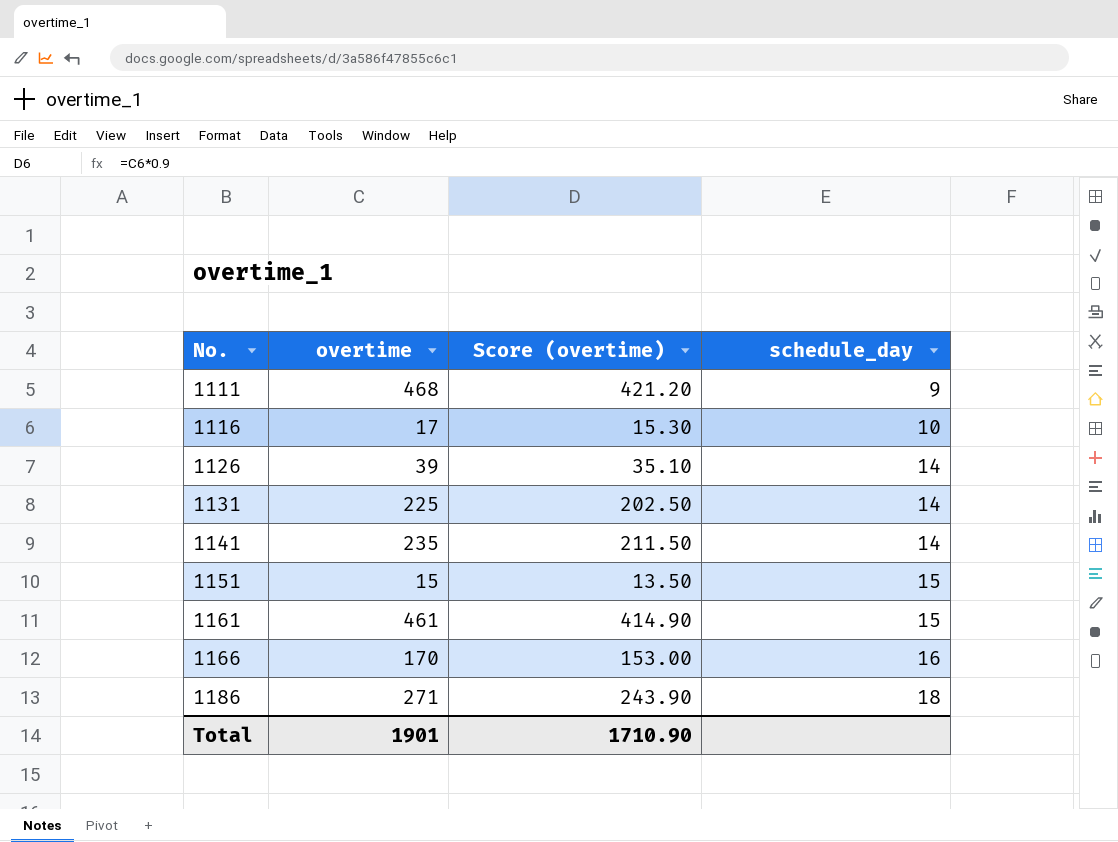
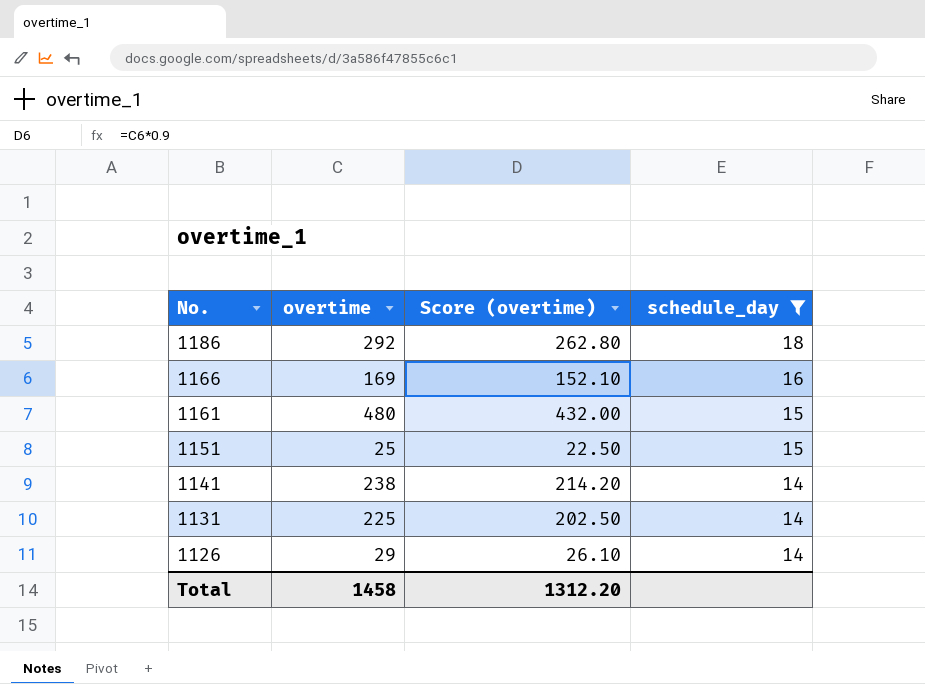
filter: none -> schedule_day >= 14
row order: No. ascending -> No. descending
1186 | overtime: 271 -> 292
1186 | Score (overtime): 243.90 -> 262.80
1166 | overtime: 170 -> 169
1166 | Score (overtime): 153.00 -> 152.10
1161 | overtime: 461 -> 480
1161 | Score (overtime): 414.90 -> 432.00
1151 | overtime: 15 -> 25
1151 | Score (overtime): 13.50 -> 22.50
1141 | overtime: 235 -> 238
1141 | Score (overtime): 211.50 -> 214.20
1126 | overtime: 39 -> 29
1126 | Score (overtime): 35.10 -> 26.10
Total | overtime: 1901 -> 1458
Total | Score (overtime): 1710.90 -> 1312.20

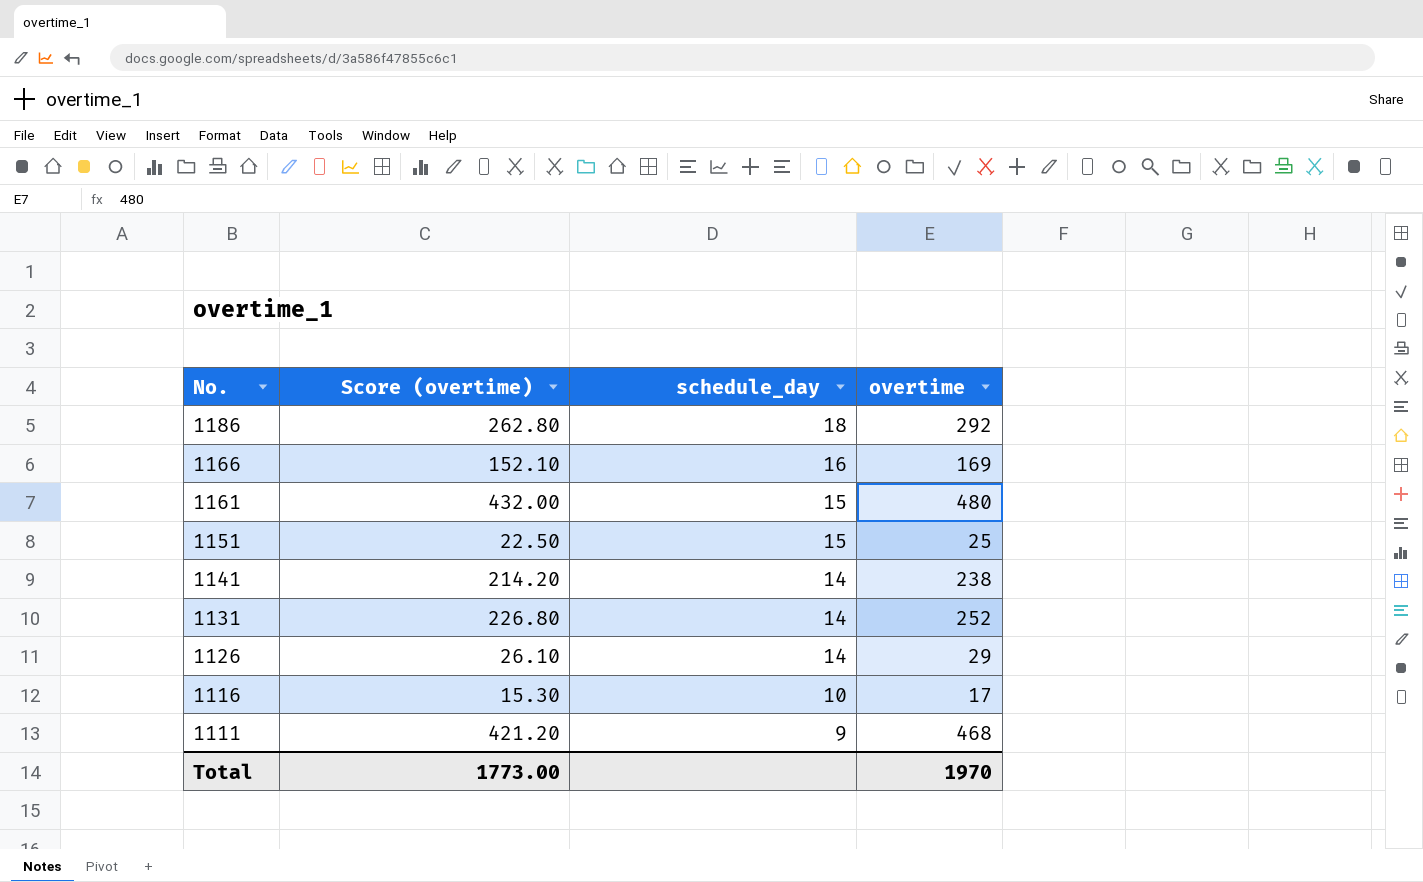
filter: schedule_day >= 14 -> none
column overtime | position: 2 -> 4
1131 | Score (overtime): 202.50 -> 226.80
1131 | overtime: 225 -> 252
Total | Score (overtime): 1312.20 -> 1773.00
Total | overtime: 1458 -> 1970

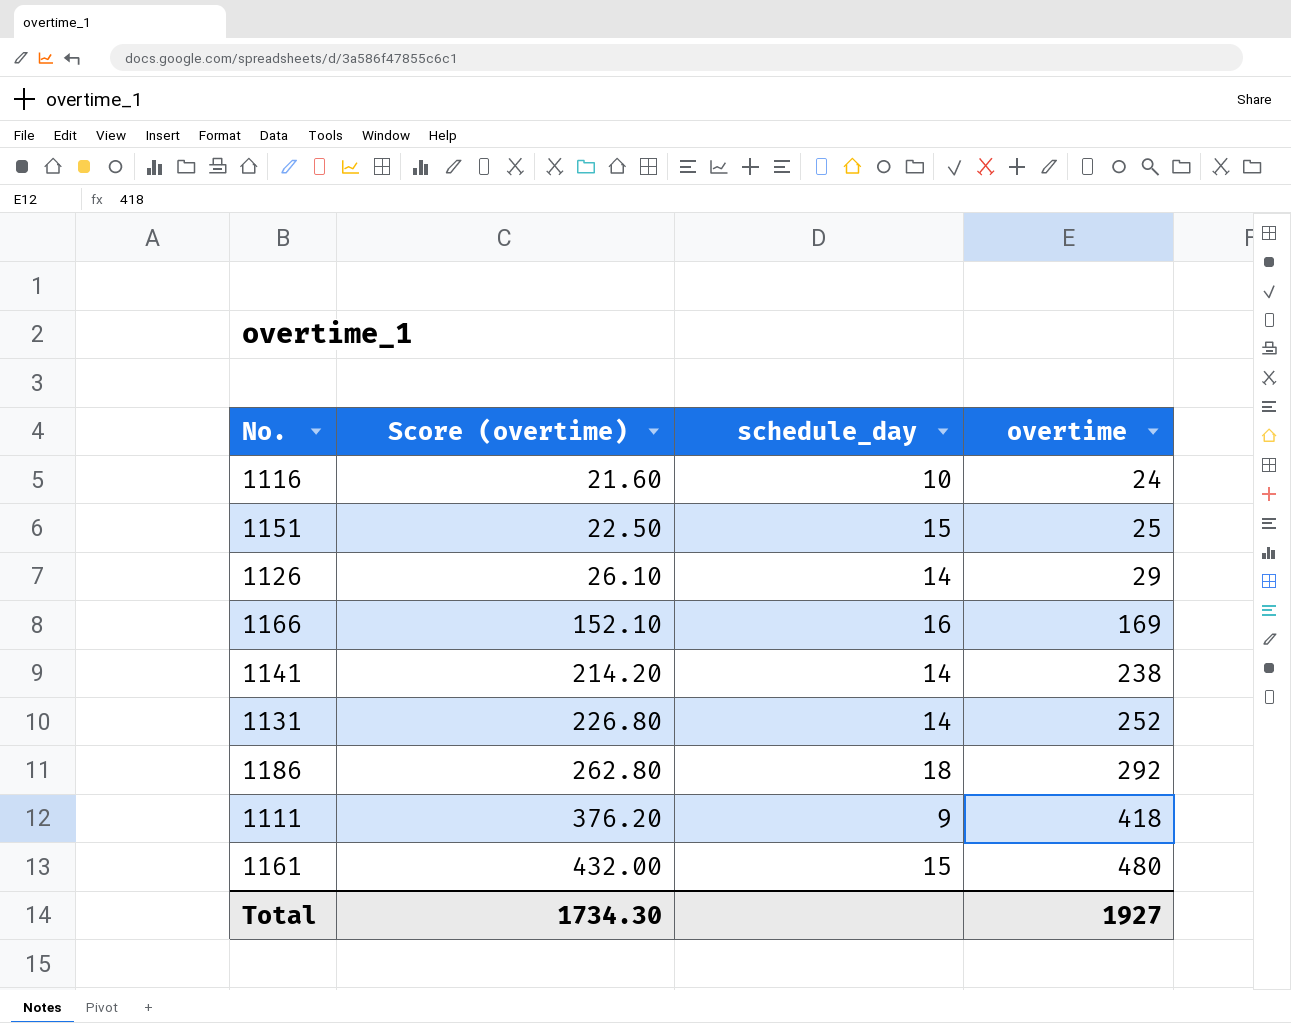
row order: No. descending -> Score (overtime) ascending
1116 | Score (overtime): 15.30 -> 21.60
1116 | overtime: 17 -> 24
1111 | Score (overtime): 421.20 -> 376.20
1111 | overtime: 468 -> 418
Total | Score (overtime): 1773.00 -> 1734.30
Total | overtime: 1970 -> 1927

